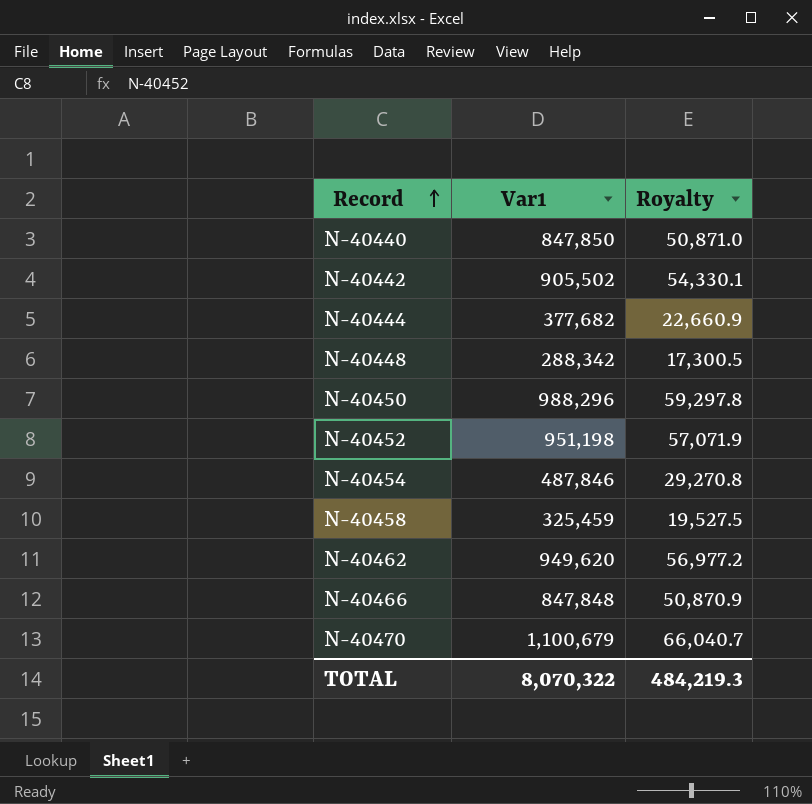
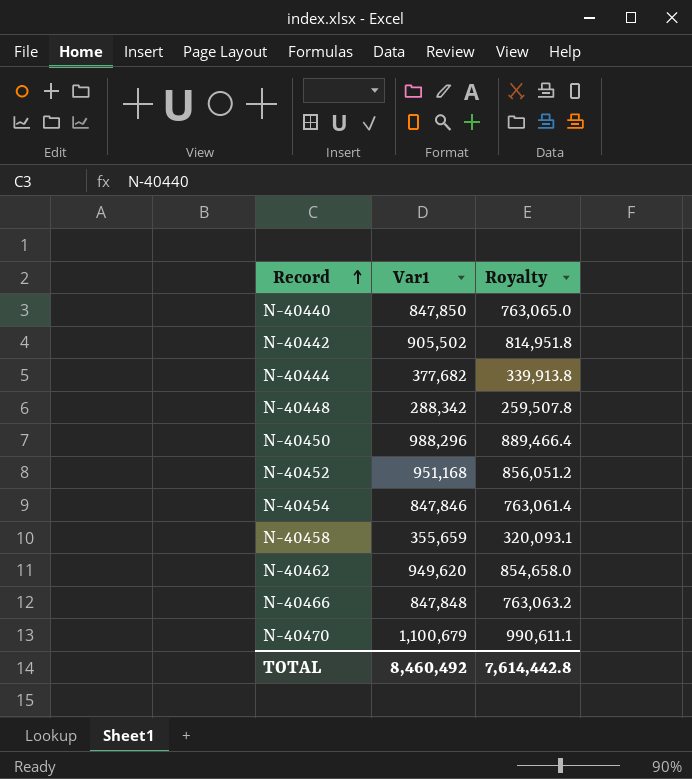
column Royalty | formula: [Var1] * 0.06 -> [Var1] * 0.9
N-40452 | Var1: 951,198 -> 951,168
N-40454 | Var1: 487,846 -> 847,846
N-40458 | Var1: 325,459 -> 355,659
TOTAL | Var1: 8,070,322 -> 8,460,492
TOTAL | Royalty: 484,219.3 -> 7,614,442.8

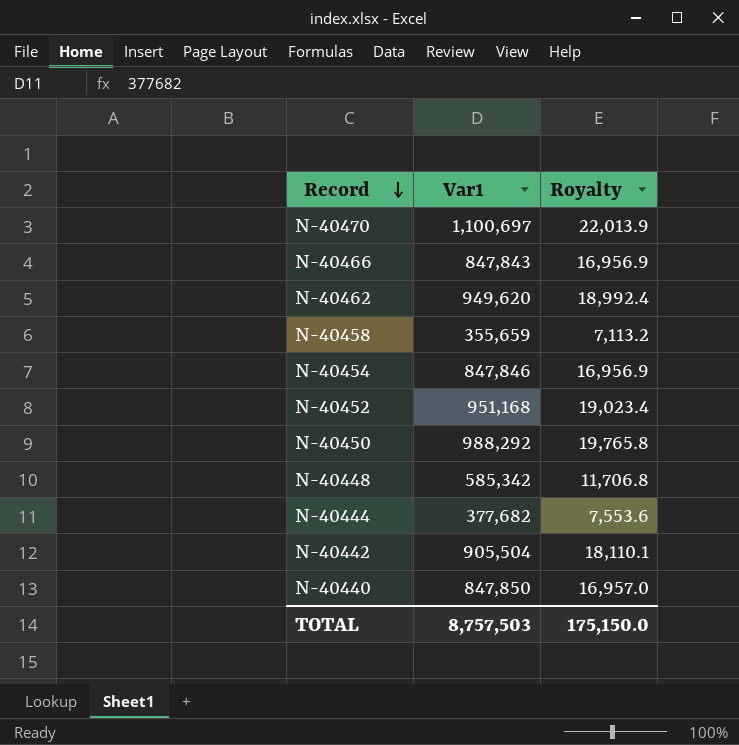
row order: Record ascending -> Record descending
column Royalty | formula: [Var1] * 0.9 -> [Var1] * 0.02
N-40470 | Var1: 1,100,679 -> 1,100,697
N-40466 | Var1: 847,848 -> 847,843
N-40450 | Var1: 988,296 -> 988,292
N-40448 | Var1: 288,342 -> 585,342
N-40442 | Var1: 905,502 -> 905,504
TOTAL | Var1: 8,460,492 -> 8,757,503
TOTAL | Royalty: 7,614,442.8 -> 175,150.0

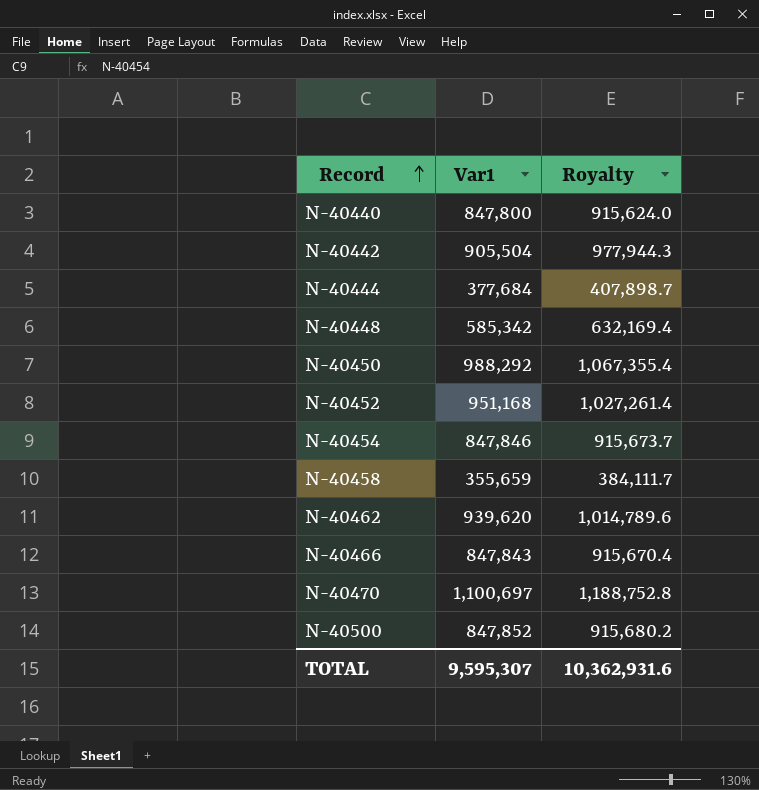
row order: Record descending -> Record ascending
column Royalty | formula: [Var1] * 0.02 -> [Var1] * 1.08
N-40440 | Var1: 847,850 -> 847,800
N-40444 | Var1: 377,682 -> 377,684
N-40462 | Var1: 949,620 -> 939,620
row N-40500: none -> 847,852 | 915,680.2
TOTAL | Var1: 8,757,503 -> 9,595,307
TOTAL | Royalty: 175,150.0 -> 10,362,931.6

